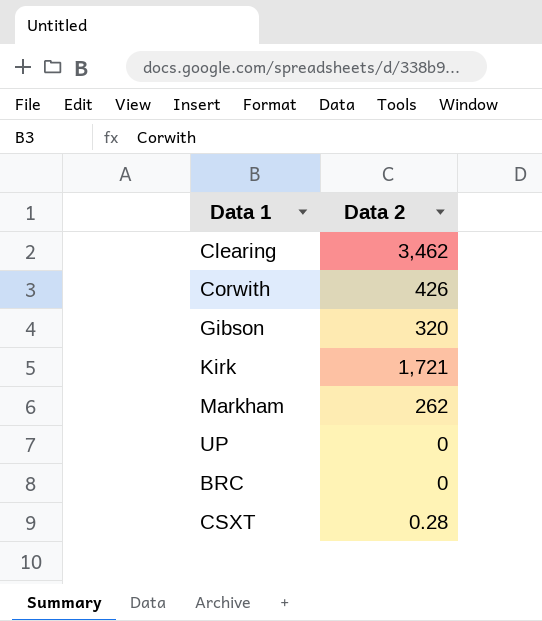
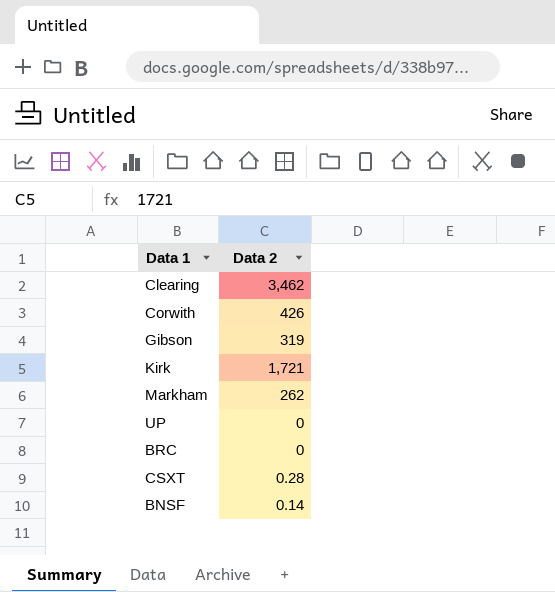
Gibson | Data 2: 320 -> 319
row BNSF: none -> 0.14

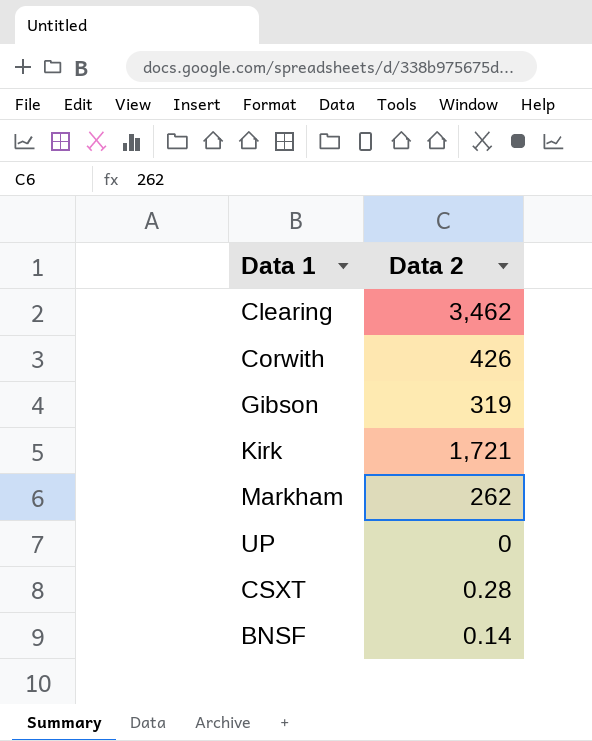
row BRC: 0 -> none

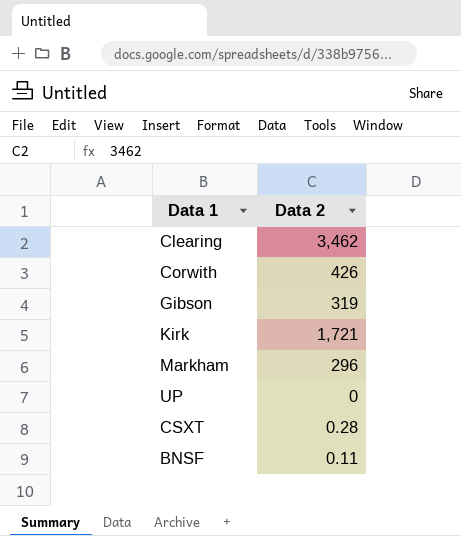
Markham | Data 2: 262 -> 296
BNSF | Data 2: 0.14 -> 0.11

